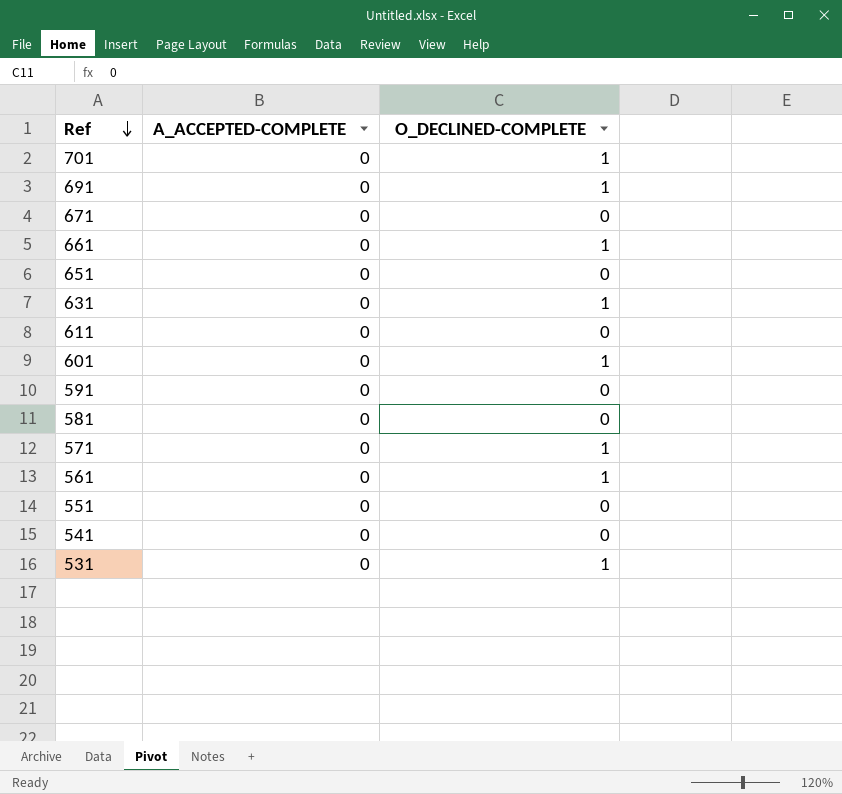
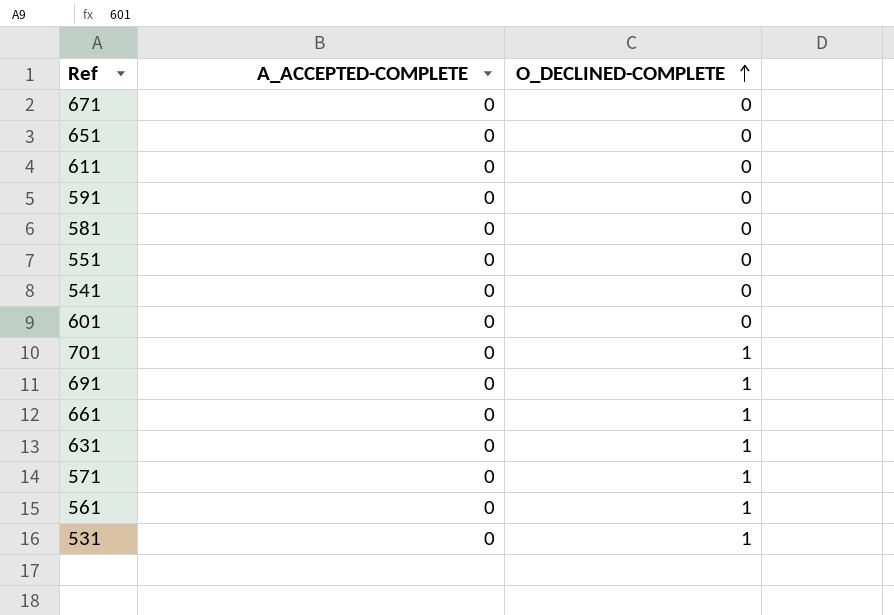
row order: Ref descending -> O_DECLINED-COMPLETE ascending
601 | O_DECLINED-COMPLETE: 1 -> 0

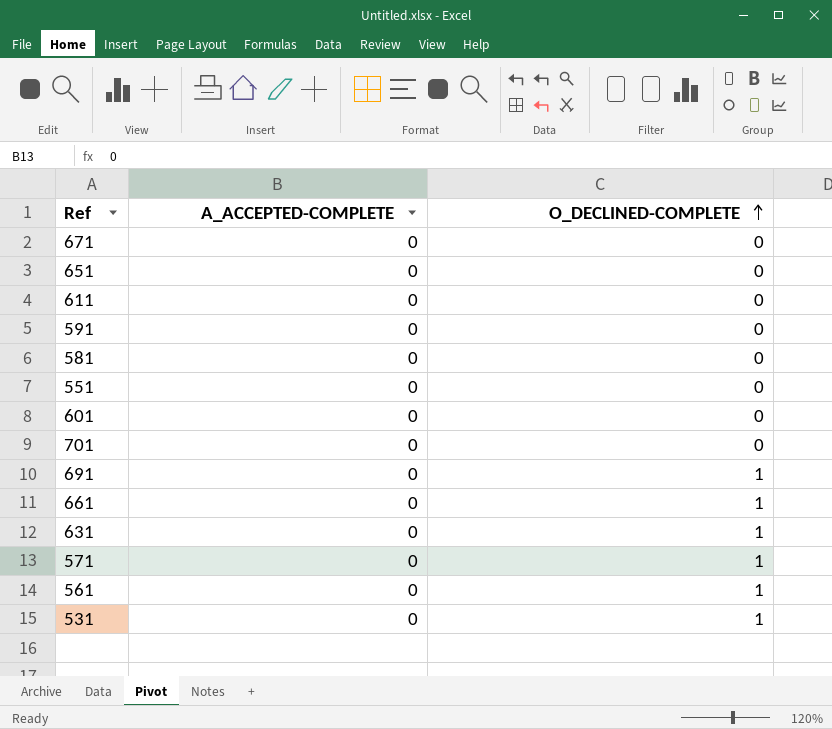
row 541: 0 | 0 -> none
701 | O_DECLINED-COMPLETE: 1 -> 0

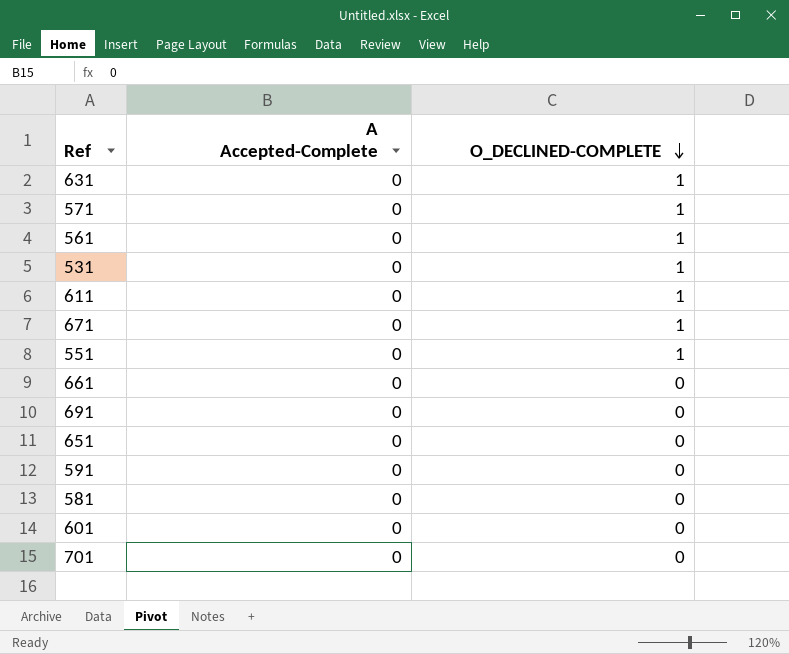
row order: O_DECLINED-COMPLETE ascending -> O_DECLINED-COMPLETE descending
column name: A_ACCEPTED-COMPLETE -> A Accepted-Complete
611 | O_DECLINED-COMPLETE: 0 -> 1
671 | O_DECLINED-COMPLETE: 0 -> 1
551 | O_DECLINED-COMPLETE: 0 -> 1
661 | O_DECLINED-COMPLETE: 1 -> 0
691 | O_DECLINED-COMPLETE: 1 -> 0

